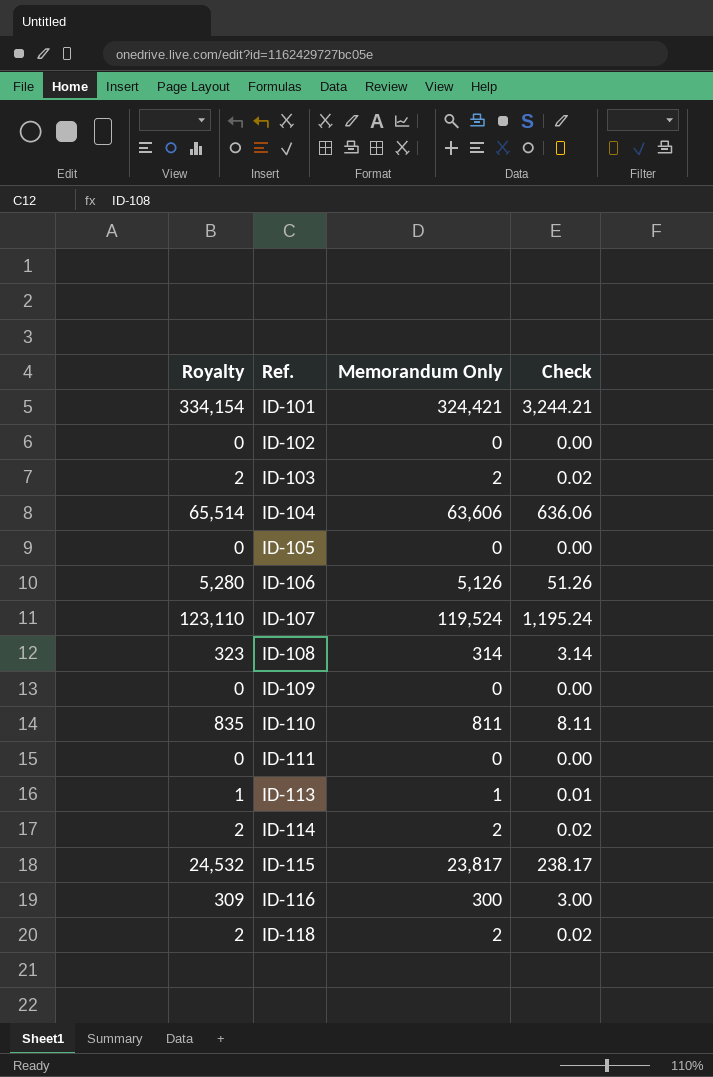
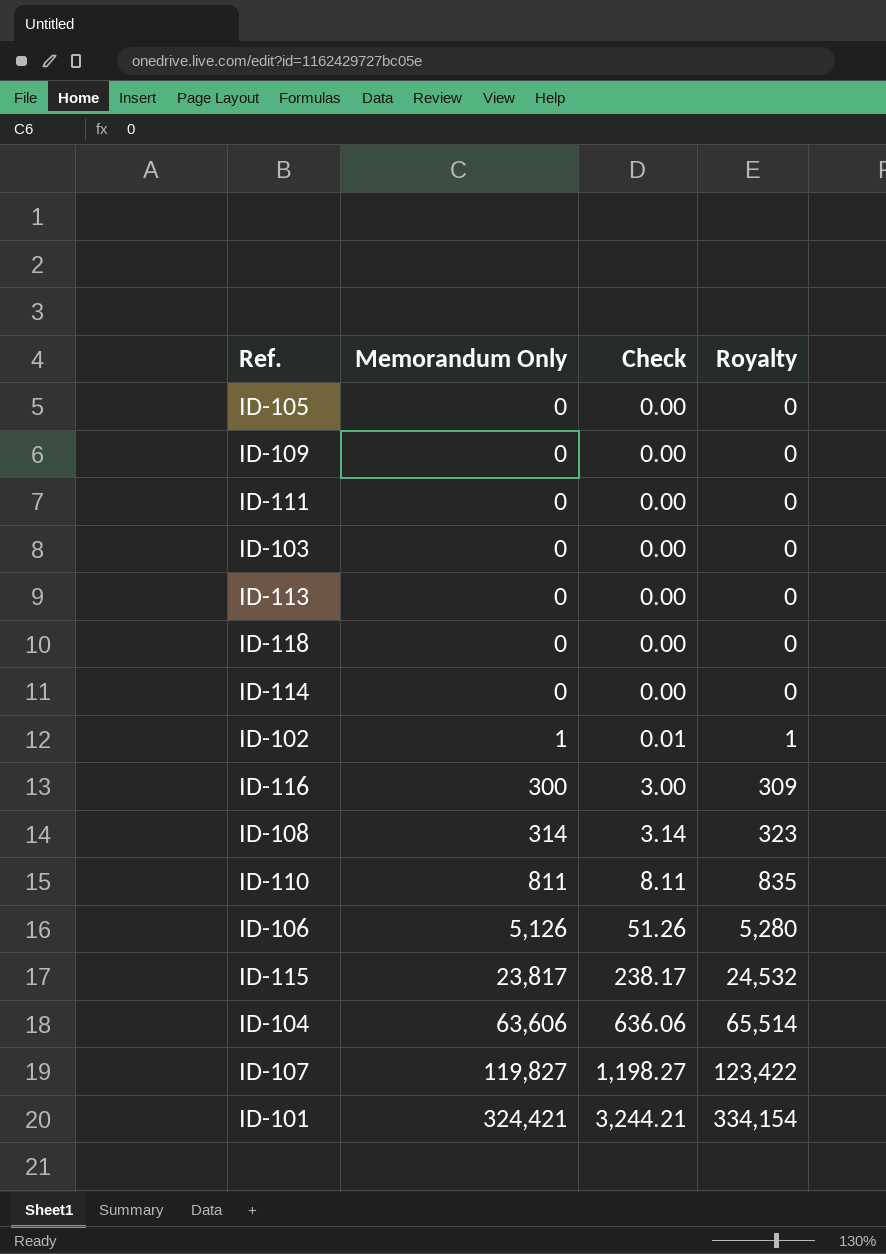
row order: Ref. ascending -> Memorandum Only ascending
column Royalty | position: 1 -> 4
ID-103 | Memorandum Only: 2 -> 0
ID-103 | Check: 0.02 -> 0.00
ID-103 | Royalty: 2 -> 0
ID-113 | Memorandum Only: 1 -> 0
ID-113 | Check: 0.01 -> 0.00
ID-113 | Royalty: 1 -> 0
ID-118 | Memorandum Only: 2 -> 0
ID-118 | Check: 0.02 -> 0.00
ID-118 | Royalty: 2 -> 0
ID-114 | Memorandum Only: 2 -> 0
ID-114 | Check: 0.02 -> 0.00
ID-114 | Royalty: 2 -> 0
ID-102 | Memorandum Only: 0 -> 1
ID-102 | Check: 0.00 -> 0.01
ID-102 | Royalty: 0 -> 1
ID-107 | Memorandum Only: 119,524 -> 119,827
ID-107 | Check: 1,195.24 -> 1,198.27
ID-107 | Royalty: 123,110 -> 123,422

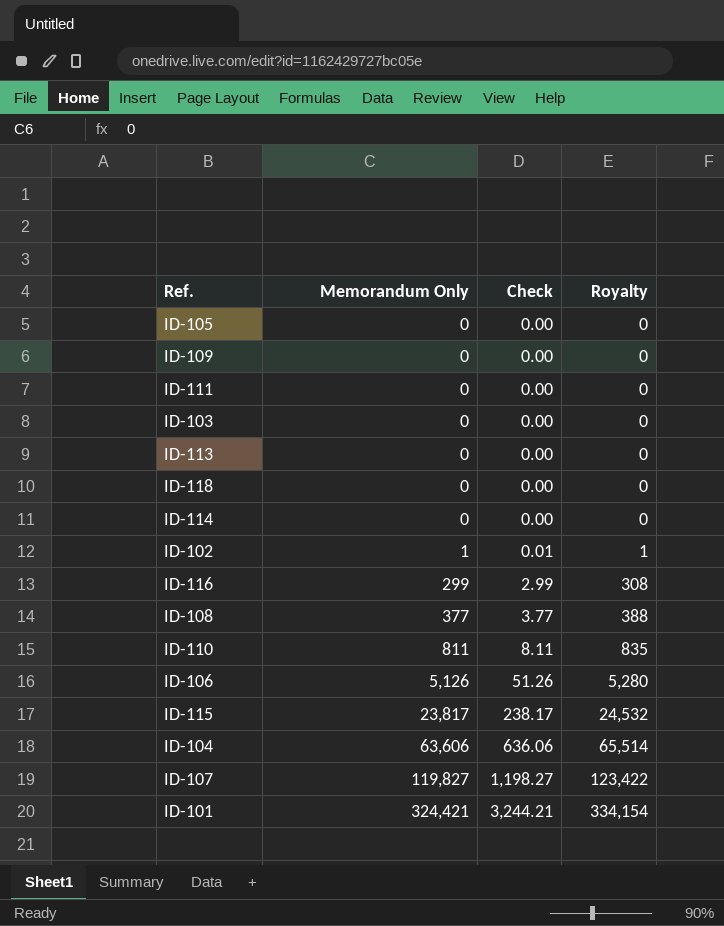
ID-116 | Memorandum Only: 300 -> 299
ID-116 | Check: 3.00 -> 2.99
ID-116 | Royalty: 309 -> 308
ID-108 | Memorandum Only: 314 -> 377
ID-108 | Check: 3.14 -> 3.77
ID-108 | Royalty: 323 -> 388

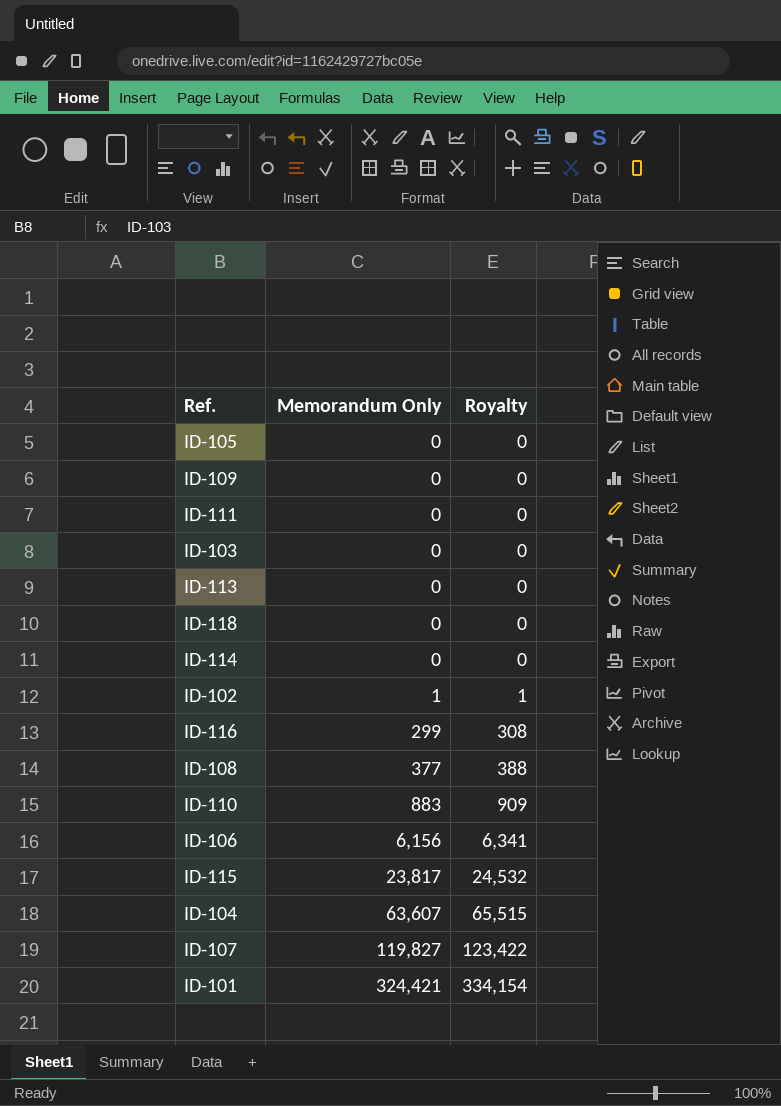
column Check | formula: [Memorandum Only] * 0.01 -> none
ID-110 | Memorandum Only: 811 -> 883
ID-110 | Royalty: 835 -> 909
ID-106 | Memorandum Only: 5,126 -> 6,156
ID-106 | Royalty: 5,280 -> 6,341
ID-104 | Memorandum Only: 63,606 -> 63,607
ID-104 | Royalty: 65,514 -> 65,515

